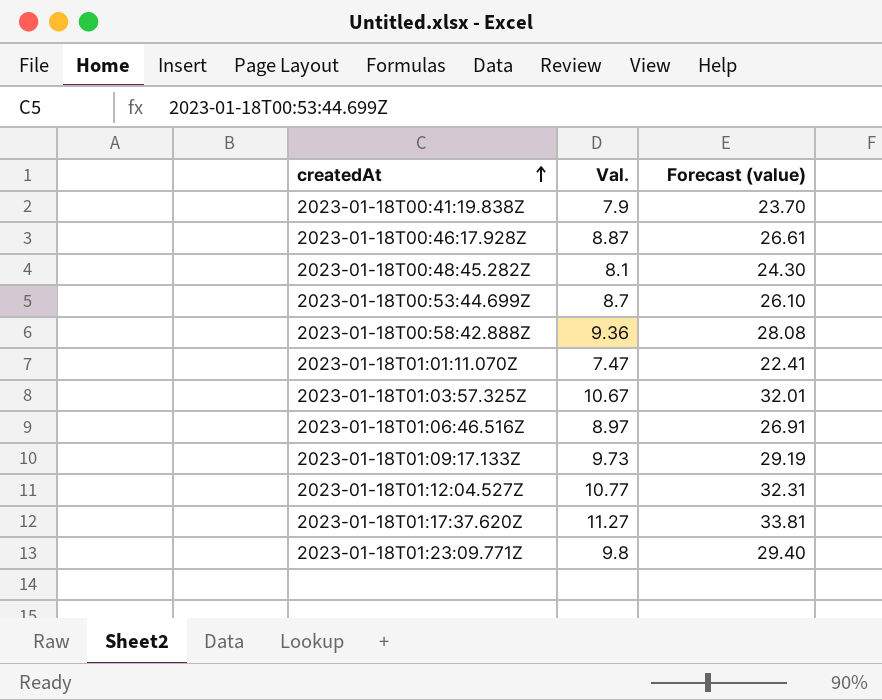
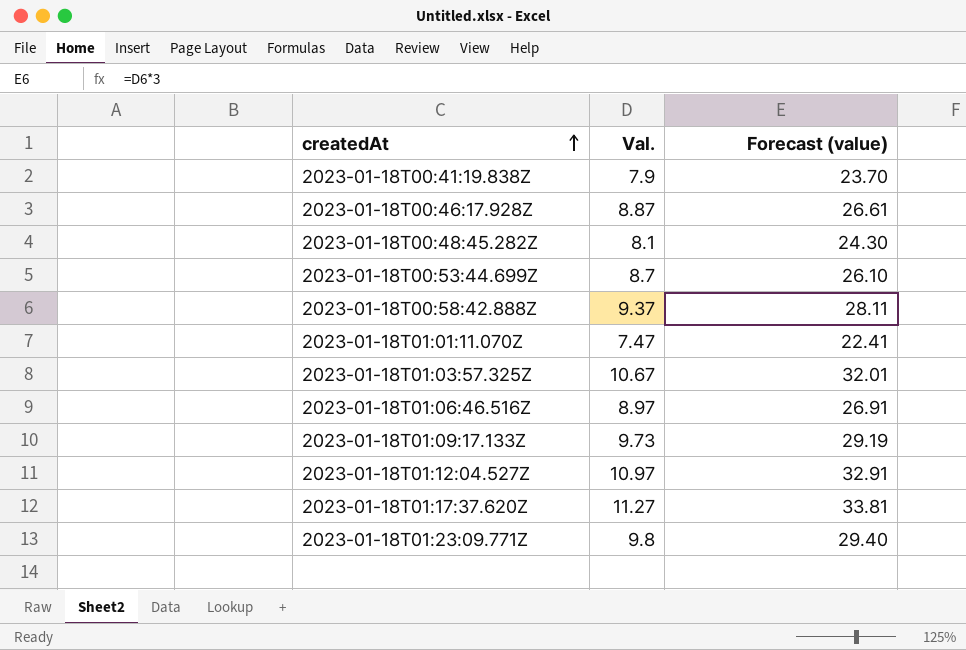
2023-01-18T00:58:42.888Z | Val.: 9.36 -> 9.37
2023-01-18T00:58:42.888Z | Forecast (value): 28.08 -> 28.11
2023-01-18T01:12:04.527Z | Val.: 10.77 -> 10.97
2023-01-18T01:12:04.527Z | Forecast (value): 32.31 -> 32.91

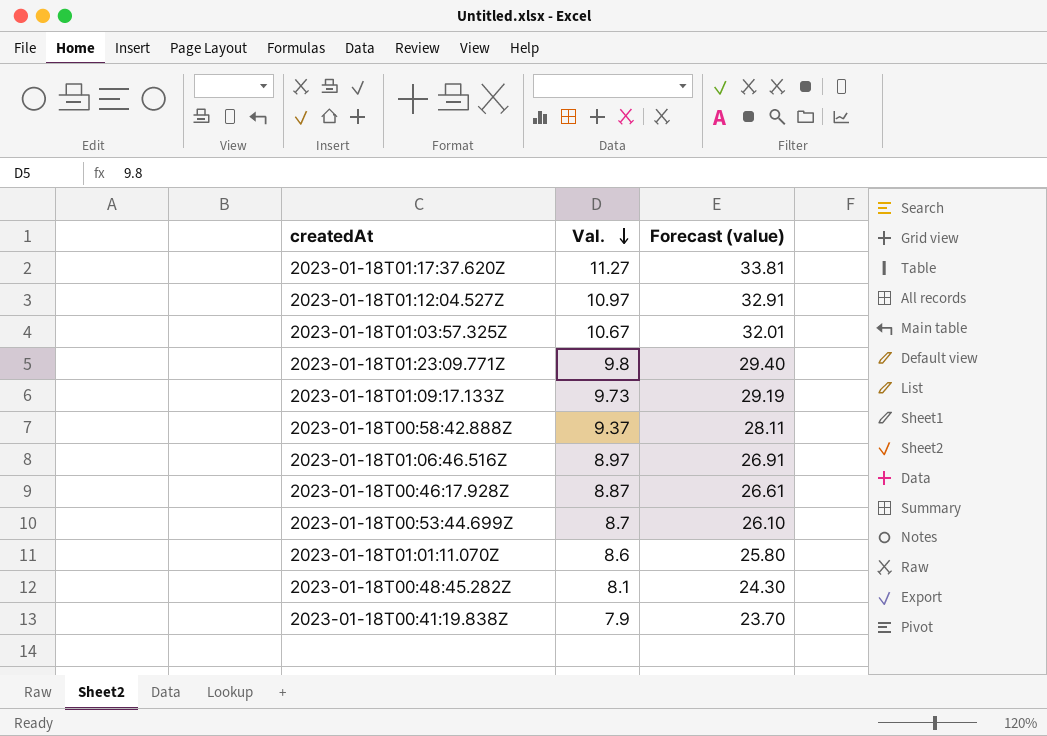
row order: createdAt ascending -> Val. descending
2023-01-18T01:01:11.070Z | Val.: 7.47 -> 8.6
2023-01-18T01:01:11.070Z | Forecast (value): 22.41 -> 25.80

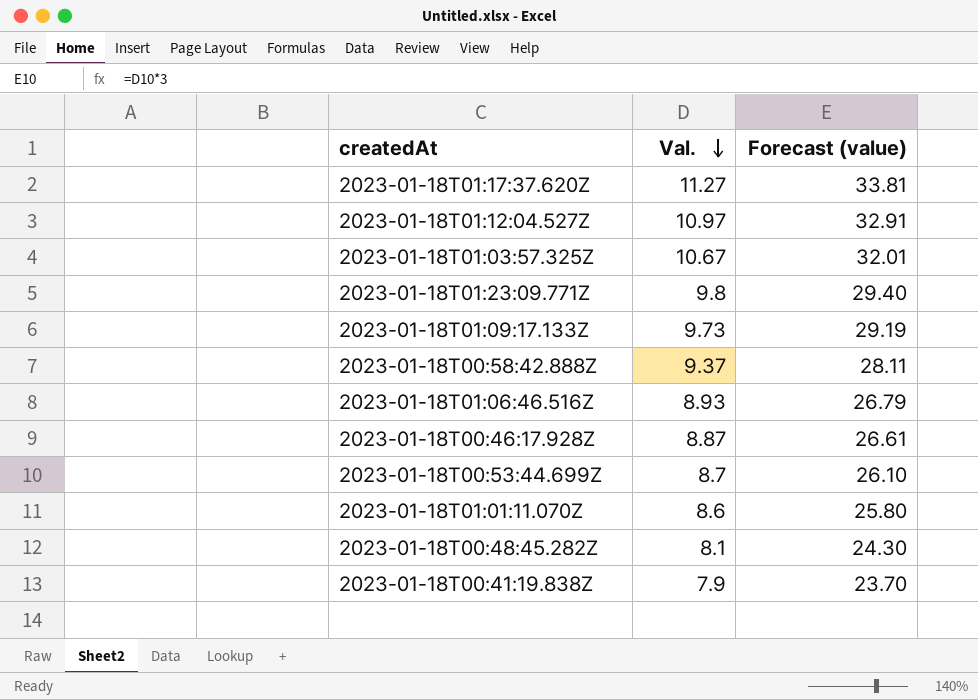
2023-01-18T01:06:46.516Z | Val.: 8.97 -> 8.93
2023-01-18T01:06:46.516Z | Forecast (value): 26.91 -> 26.79

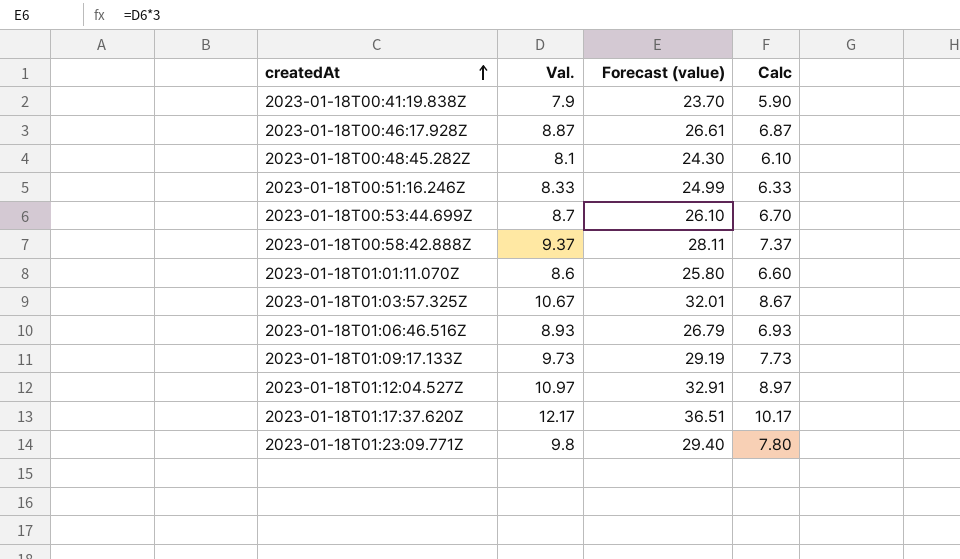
row order: Val. descending -> createdAt ascending
column Calc | formula: none -> [Val.] - 2
row 2023-01-18T00:51:16.246Z: none -> 8.33 | 24.99 | 6.33
2023-01-18T01:17:37.620Z | Val.: 11.27 -> 12.17
2023-01-18T01:17:37.620Z | Forecast (value): 33.81 -> 36.51

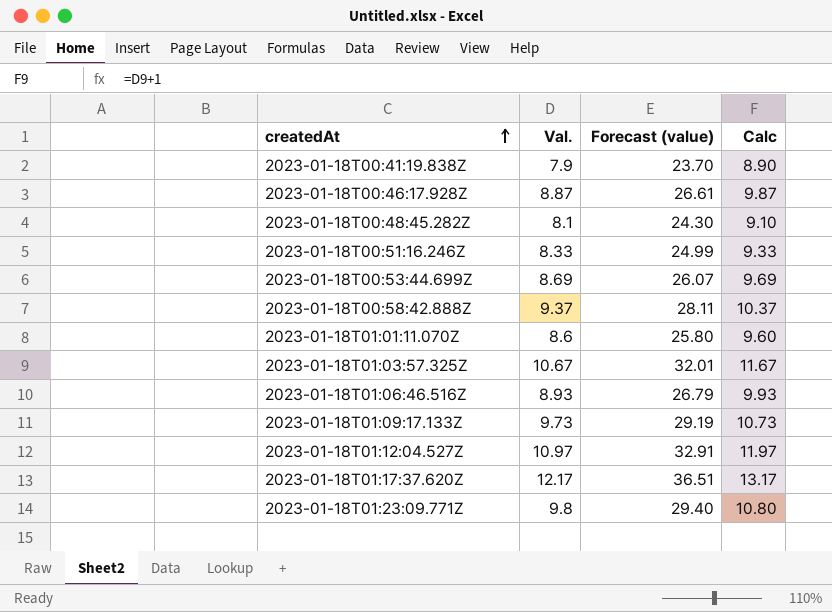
column Calc | formula: [Val.] - 2 -> [Val.] + 1
2023-01-18T00:53:44.699Z | Val.: 8.7 -> 8.69
2023-01-18T00:53:44.699Z | Forecast (value): 26.10 -> 26.07

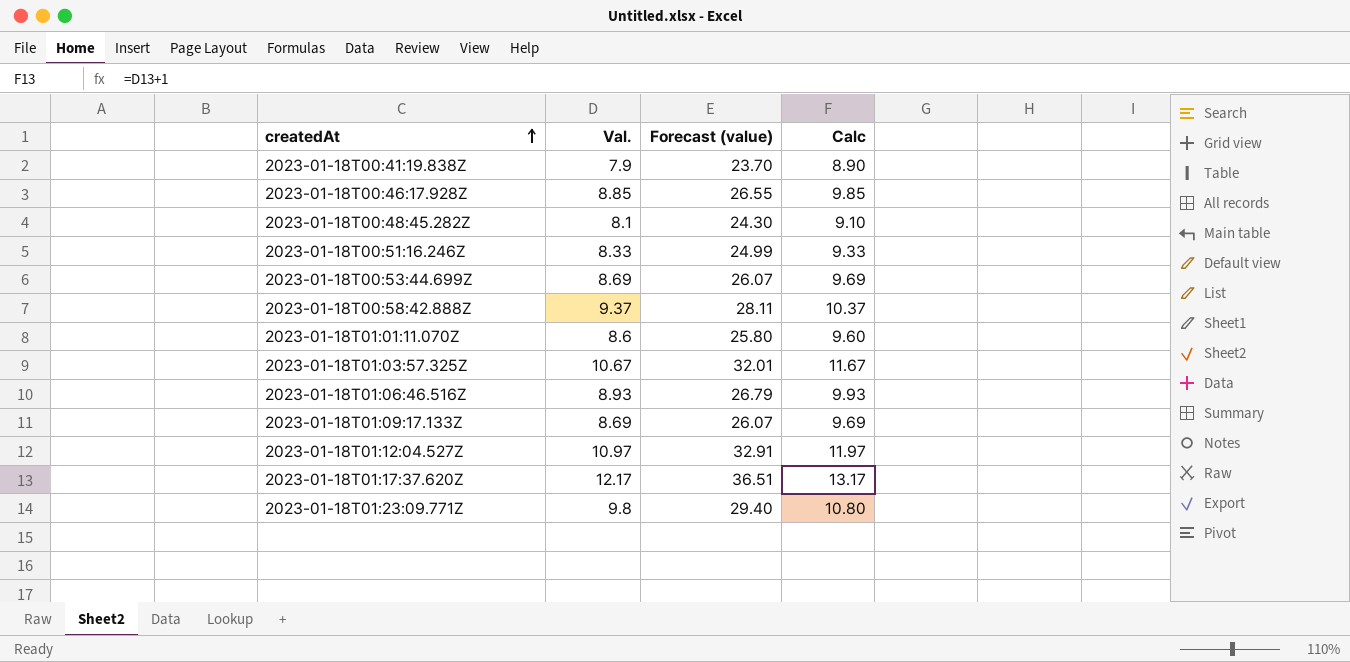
2023-01-18T00:46:17.928Z | Val.: 8.87 -> 8.85
2023-01-18T00:46:17.928Z | Forecast (value): 26.61 -> 26.55
2023-01-18T00:46:17.928Z | Calc: 9.87 -> 9.85
2023-01-18T01:09:17.133Z | Val.: 9.73 -> 8.69
2023-01-18T01:09:17.133Z | Forecast (value): 29.19 -> 26.07
2023-01-18T01:09:17.133Z | Calc: 10.73 -> 9.69

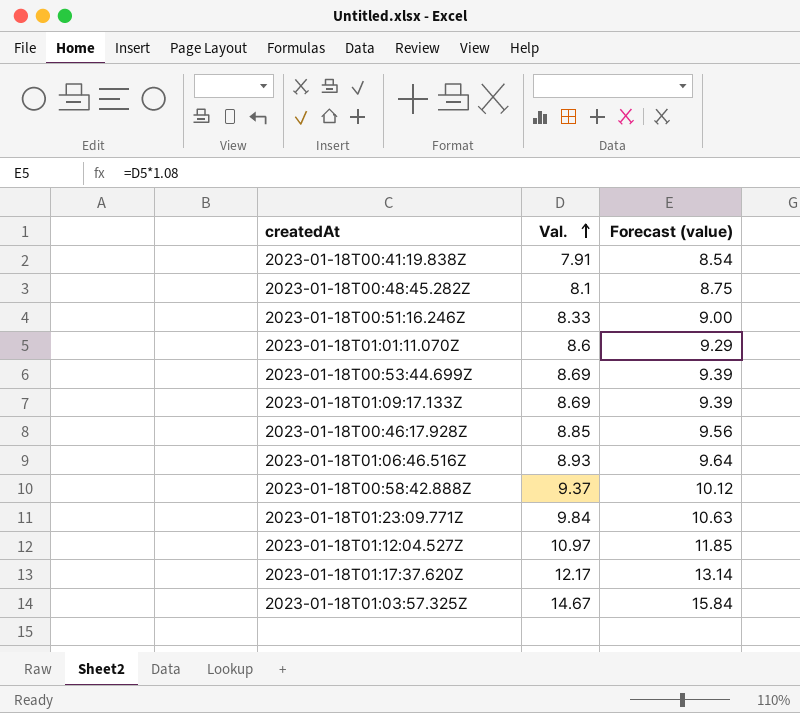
row order: createdAt ascending -> Val. ascending
column Calc | formula: [Val.] + 1 -> none
column Forecast (value) | formula: [Val.] * 3 -> [Val.] * 1.08
2023-01-18T00:41:19.838Z | Val.: 7.9 -> 7.91
2023-01-18T01:23:09.771Z | Val.: 9.8 -> 9.84
2023-01-18T01:03:57.325Z | Val.: 10.67 -> 14.67

